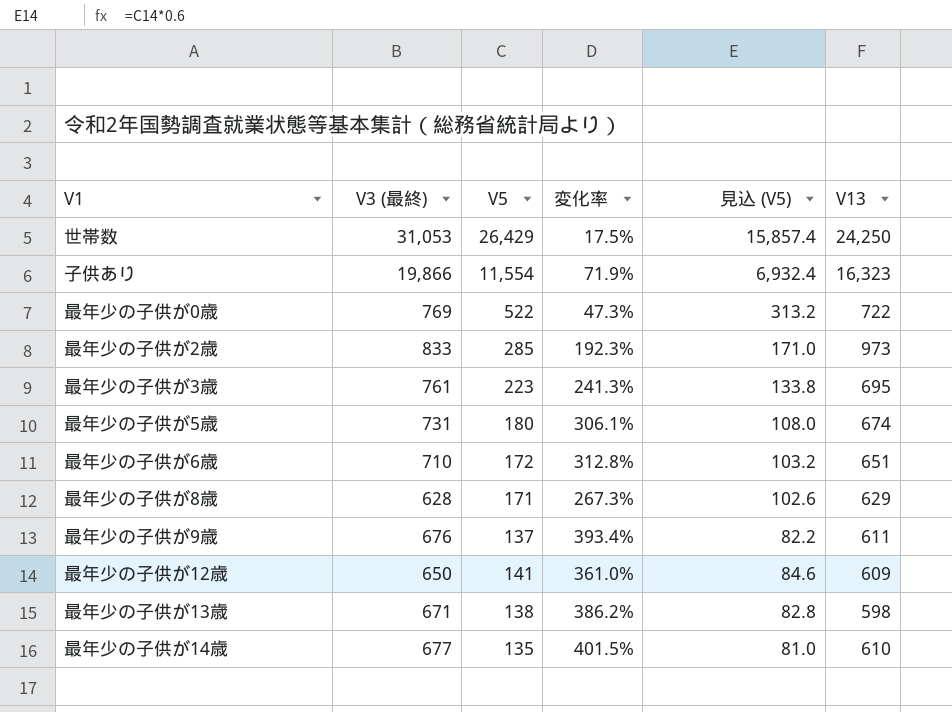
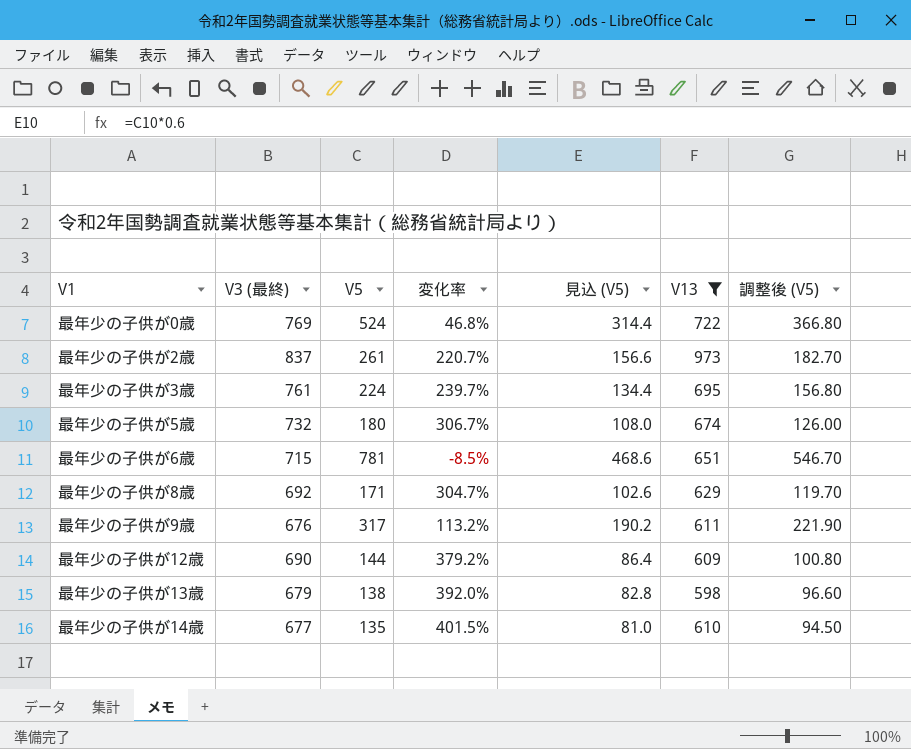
filter: none -> V13 <= 973
column 調整後 (V5) | formula: none -> [V5] * 0.7
最年少の子供が0歳 | V5: 522 -> 524
最年少の子供が0歳 | 変化率: 47.3% -> 46.8%
最年少の子供が0歳 | 見込 (V5): 313.2 -> 314.4
最年少の子供が2歳 | V3 (最終): 833 -> 837
最年少の子供が2歳 | V5: 285 -> 261
最年少の子供が2歳 | 変化率: 192.3% -> 220.7%
最年少の子供が2歳 | 見込 (V5): 171.0 -> 156.6
最年少の子供が3歳 | V5: 223 -> 224
最年少の子供が3歳 | 変化率: 241.3% -> 239.7%
最年少の子供が3歳 | 見込 (V5): 133.8 -> 134.4
最年少の子供が5歳 | V3 (最終): 731 -> 732
最年少の子供が5歳 | 変化率: 306.1% -> 306.7%
最年少の子供が6歳 | V3 (最終): 710 -> 715
最年少の子供が6歳 | V5: 172 -> 781
最年少の子供が6歳 | 変化率: 312.8% -> -8.5%
最年少の子供が6歳 | 見込 (V5): 103.2 -> 468.6
最年少の子供が8歳 | V3 (最終): 628 -> 692
最年少の子供が8歳 | 変化率: 267.3% -> 304.7%
最年少の子供が9歳 | V5: 137 -> 317
最年少の子供が9歳 | 変化率: 393.4% -> 113.2%
最年少の子供が9歳 | 見込 (V5): 82.2 -> 190.2
最年少の子供が12歳 | V3 (最終): 650 -> 690
最年少の子供が12歳 | V5: 141 -> 144
最年少の子供が12歳 | 変化率: 361.0% -> 379.2%
最年少の子供が12歳 | 見込 (V5): 84.6 -> 86.4
最年少の子供が13歳 | V3 (最終): 671 -> 679
最年少の子供が13歳 | 変化率: 386.2% -> 392.0%

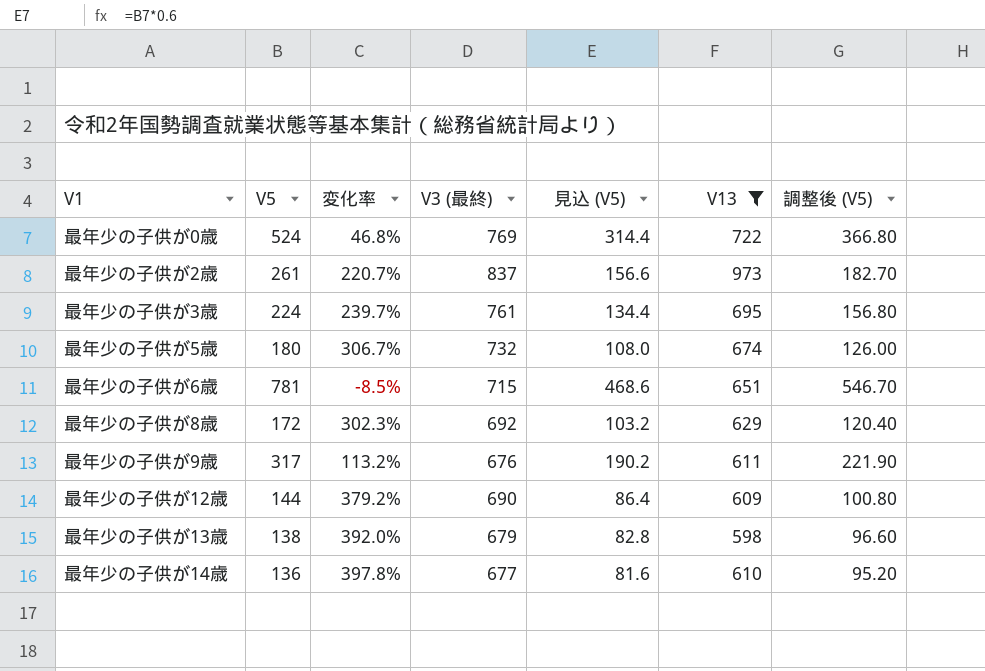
column V3 (最終) | position: 2 -> 4
最年少の子供が8歳 | V5: 171 -> 172
最年少の子供が8歳 | 変化率: 304.7% -> 302.3%
最年少の子供が8歳 | 見込 (V5): 102.6 -> 103.2
最年少の子供が8歳 | 調整後 (V5): 119.70 -> 120.40
最年少の子供が14歳 | V5: 135 -> 136
最年少の子供が14歳 | 変化率: 401.5% -> 397.8%
最年少の子供が14歳 | 見込 (V5): 81.0 -> 81.6
最年少の子供が14歳 | 調整後 (V5): 94.50 -> 95.20

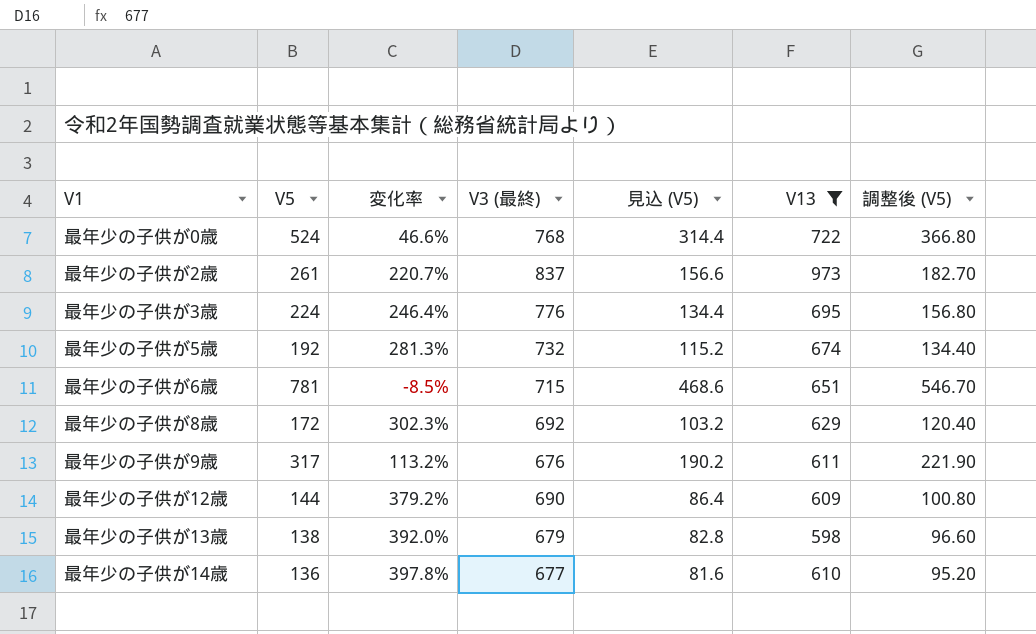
最年少の子供が0歳 | 変化率: 46.8% -> 46.6%
最年少の子供が0歳 | V3 (最終): 769 -> 768
最年少の子供が3歳 | 変化率: 239.7% -> 246.4%
最年少の子供が3歳 | V3 (最終): 761 -> 776
最年少の子供が5歳 | V5: 180 -> 192
最年少の子供が5歳 | 変化率: 306.7% -> 281.3%
最年少の子供が5歳 | 見込 (V5): 108.0 -> 115.2
最年少の子供が5歳 | 調整後 (V5): 126.00 -> 134.40

